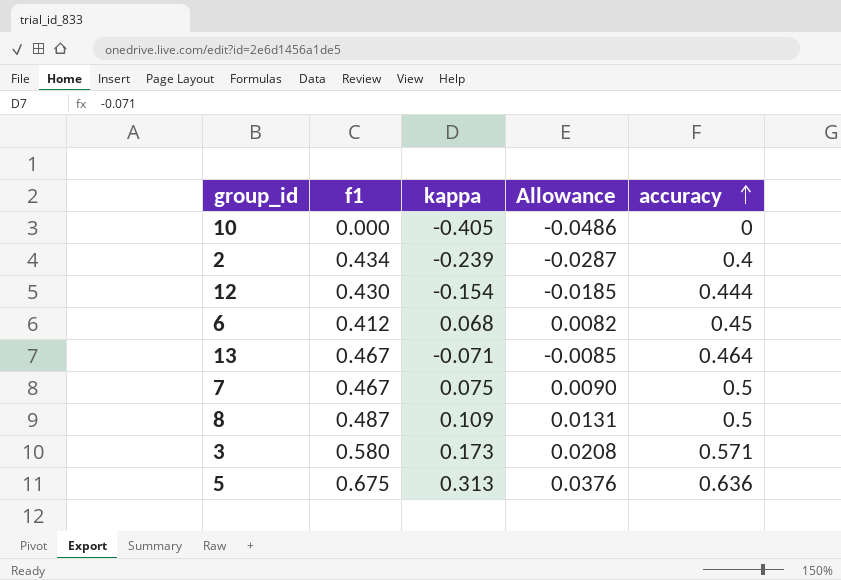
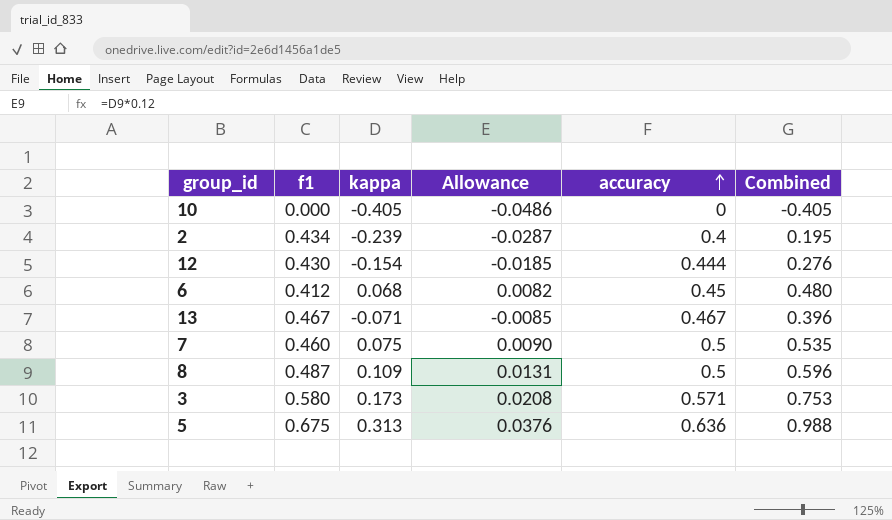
column Combined | formula: none -> [f1] + [kappa]
13 | accuracy: 0.464 -> 0.467
7 | f1: 0.467 -> 0.460

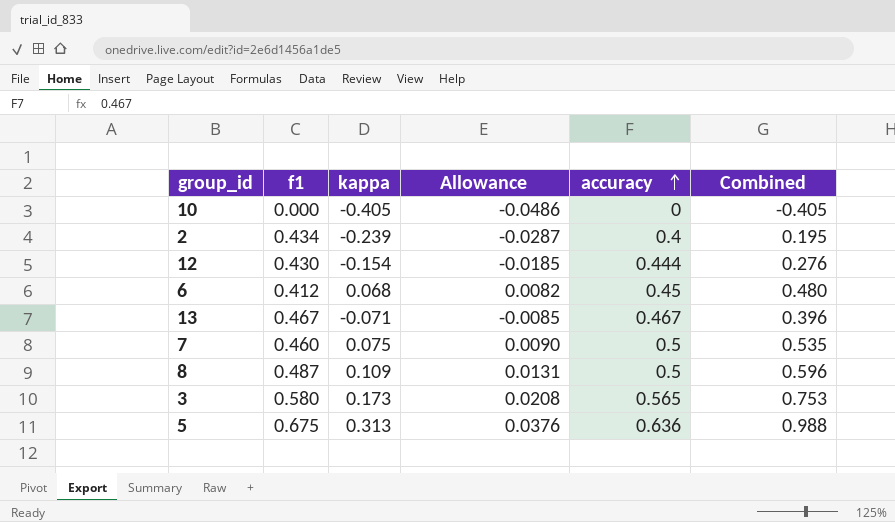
3 | accuracy: 0.571 -> 0.565

